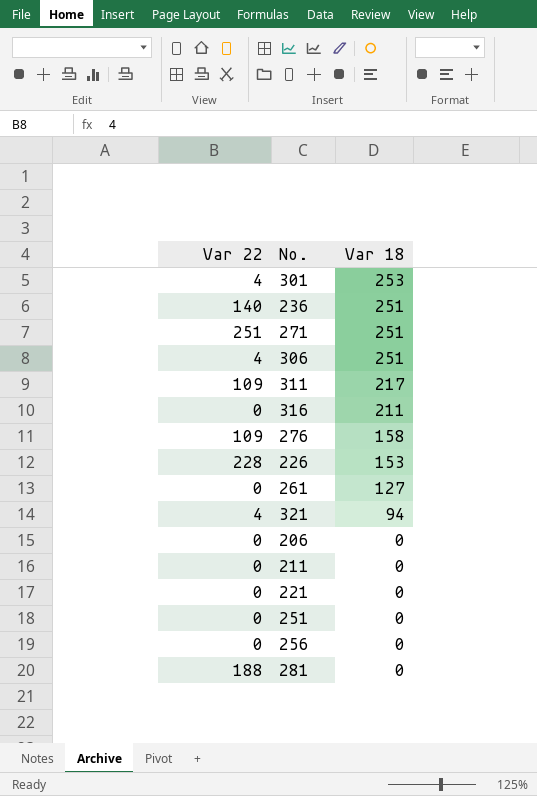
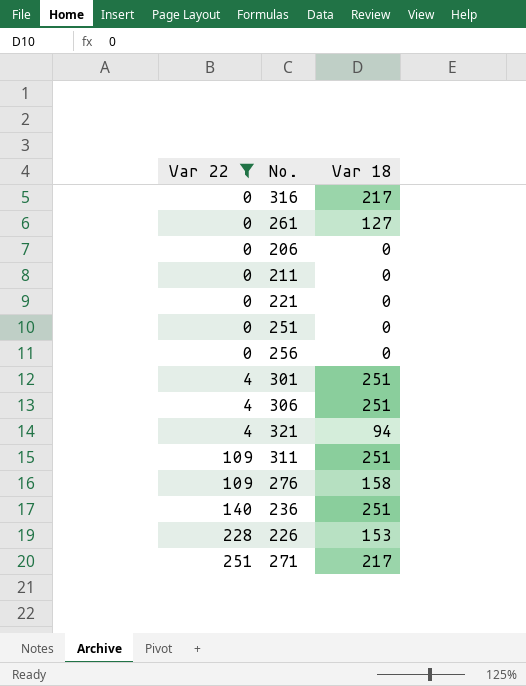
filter: none -> Var 22 != 188
row order: Var 18 descending -> Var 22 ascending
316 | Var 18: 211 -> 217
301 | Var 18: 253 -> 251
311 | Var 18: 217 -> 251
271 | Var 18: 251 -> 217

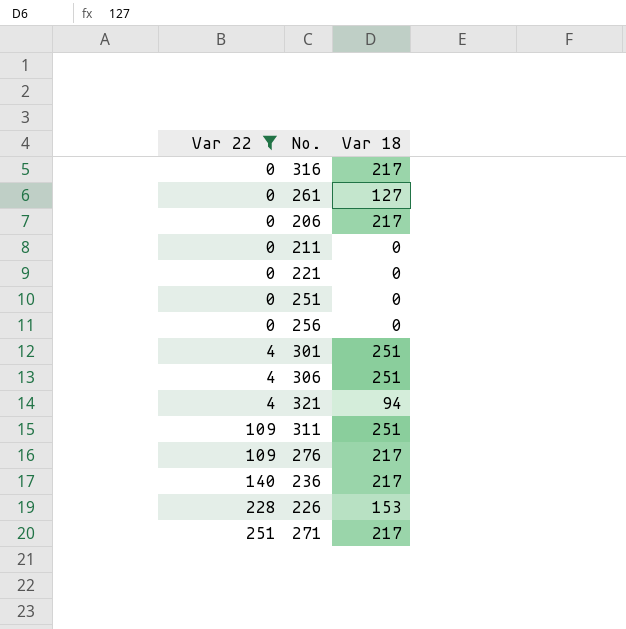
206 | Var 18: 0 -> 217
276 | Var 18: 158 -> 217
236 | Var 18: 251 -> 217

